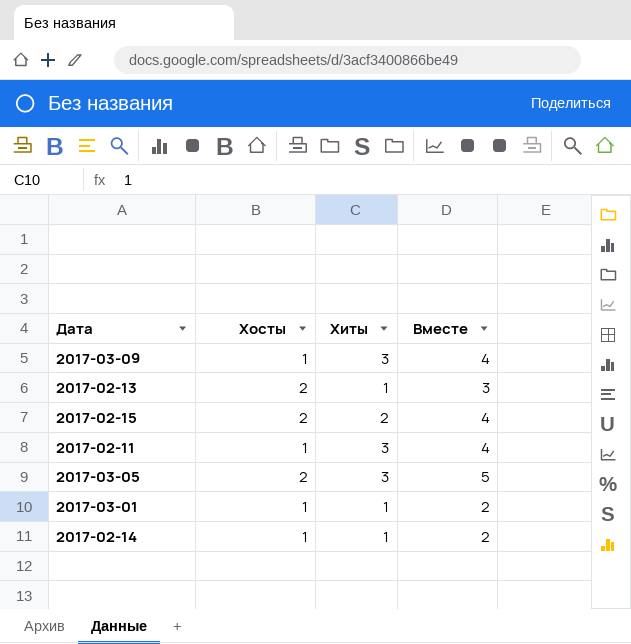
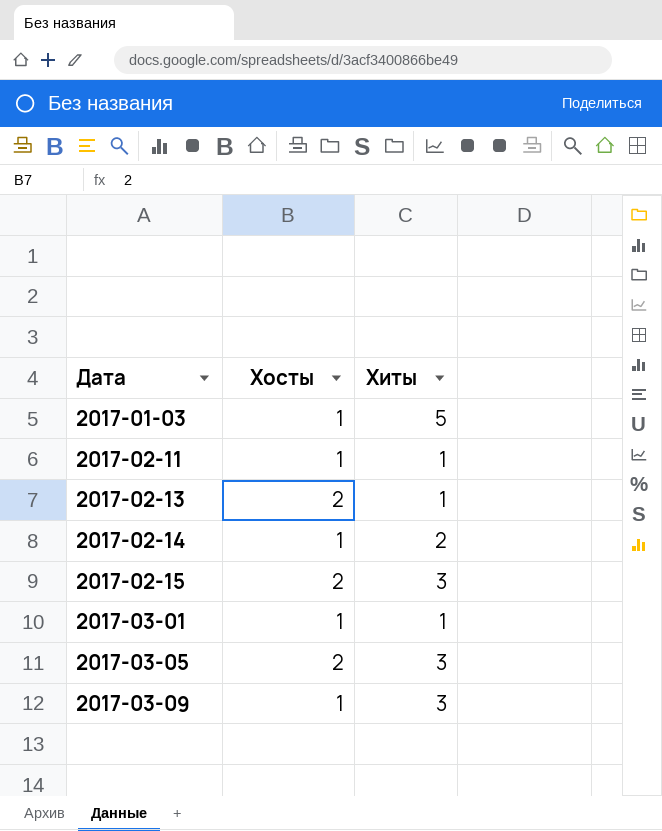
row order: none -> Дата ascending
column Вместе | formula: [Хосты] + [Хиты] -> none
row 2017-01-03: none -> 1 | 5
2017-02-11 | Хиты: 3 -> 1
2017-02-14 | Хиты: 1 -> 2
2017-02-15 | Хиты: 2 -> 3

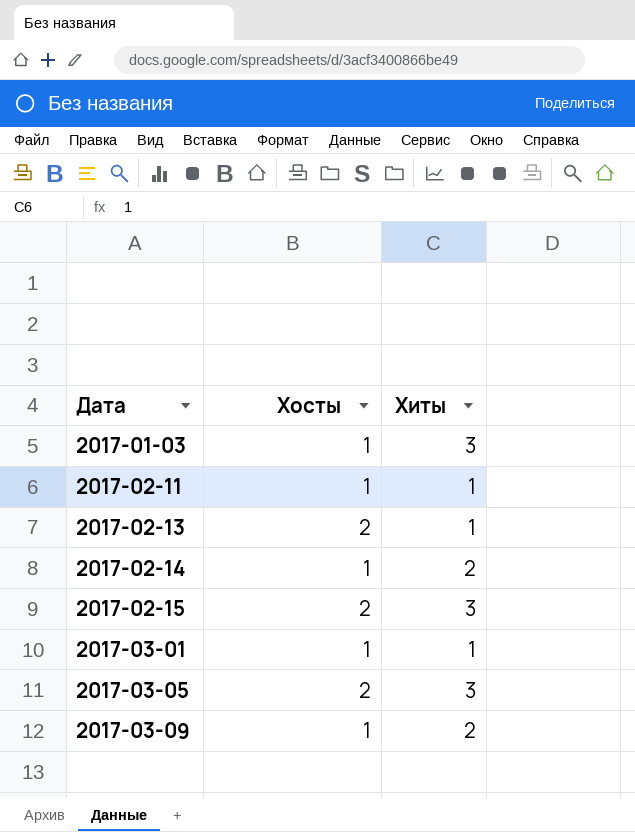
2017-01-03 | Хиты: 5 -> 3
2017-03-09 | Хиты: 3 -> 2

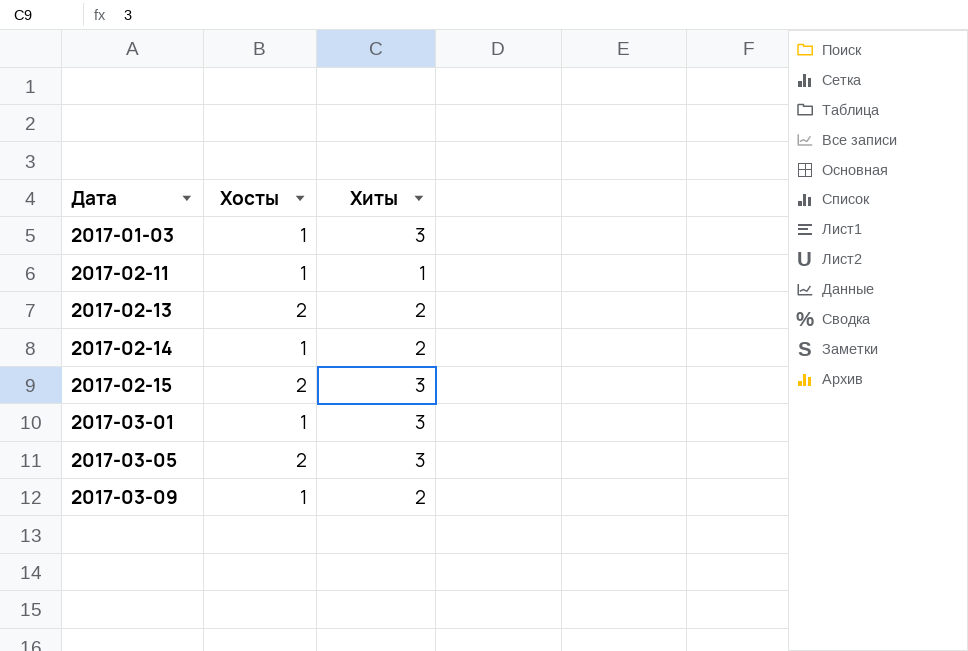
2017-02-13 | Хиты: 1 -> 2
2017-03-01 | Хиты: 1 -> 3

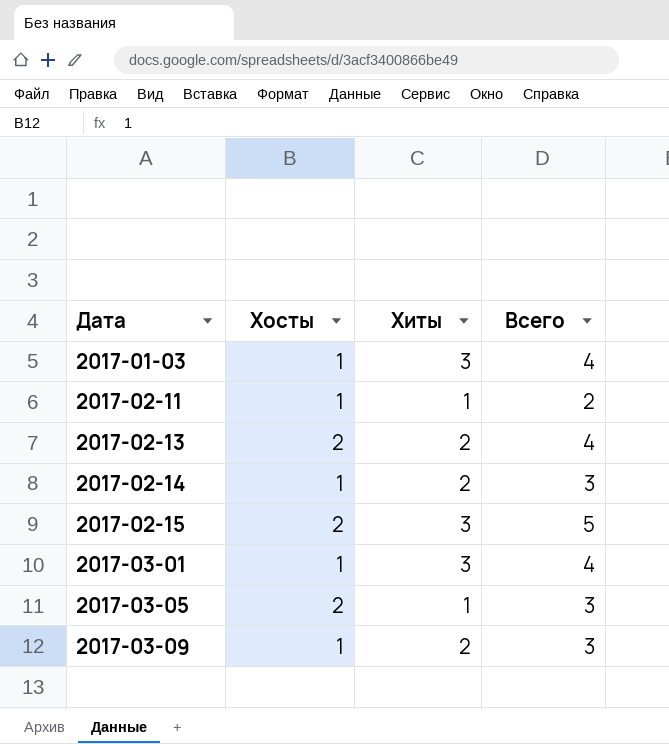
column Всего | formula: none -> [Хосты] + [Хиты]
2017-03-05 | Хиты: 3 -> 1

